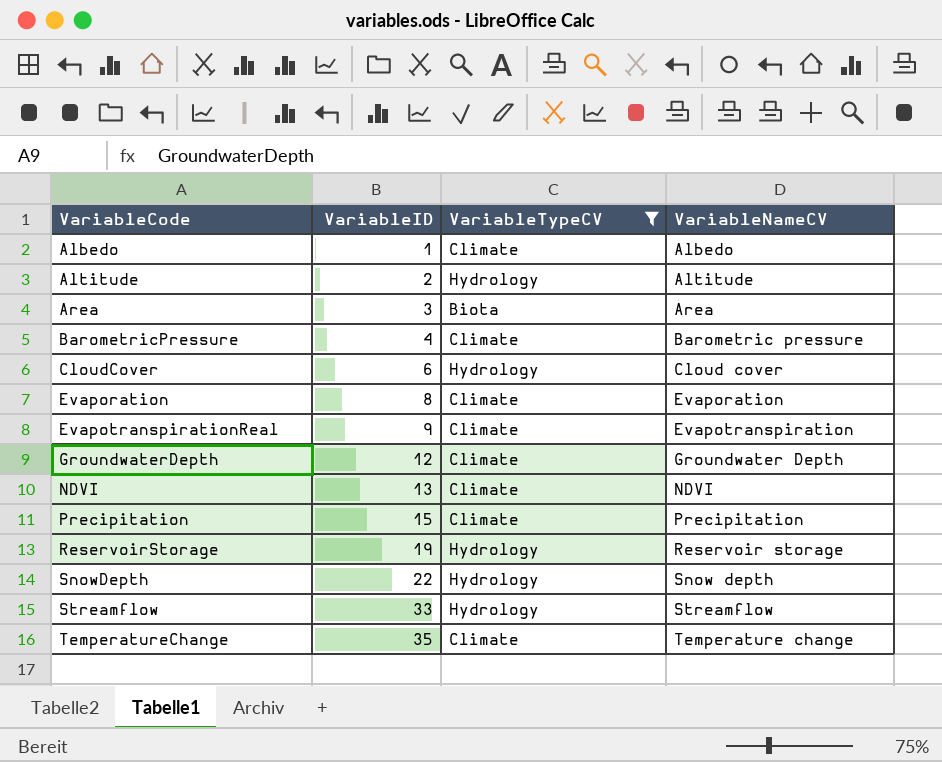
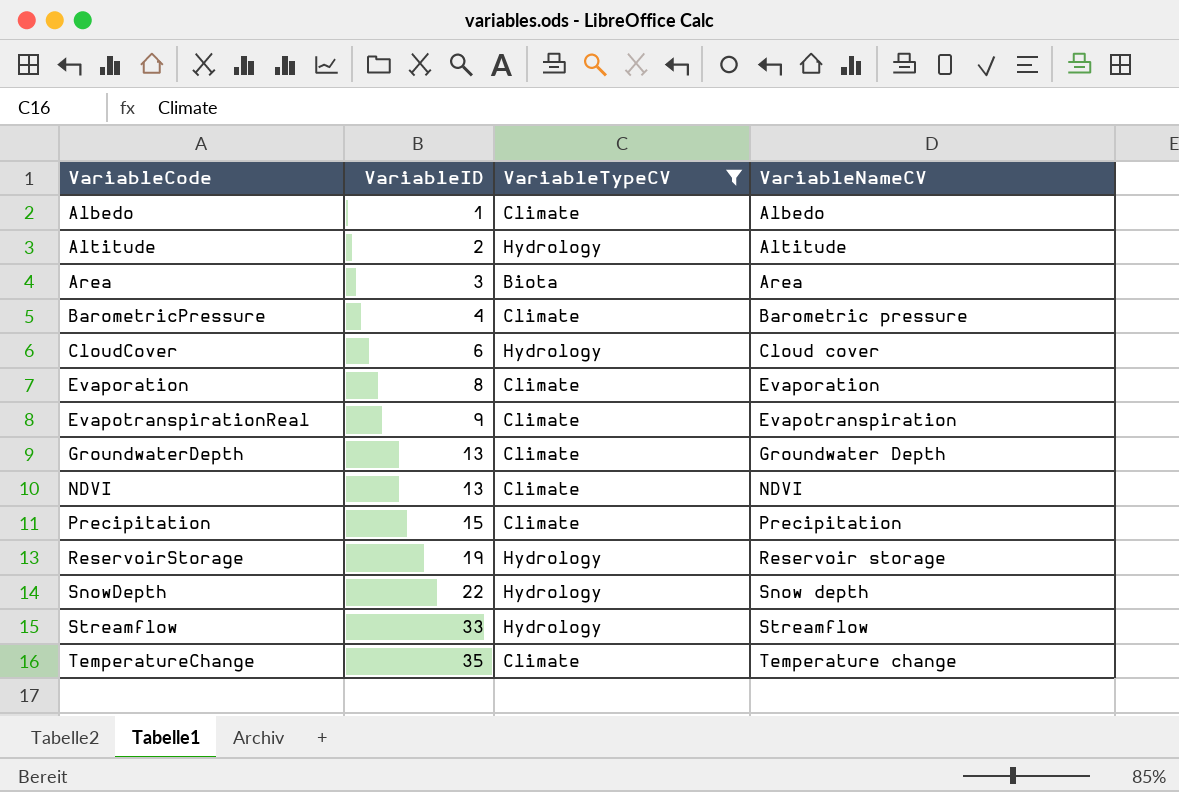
GroundwaterDepth | VariableID: 12 -> 13

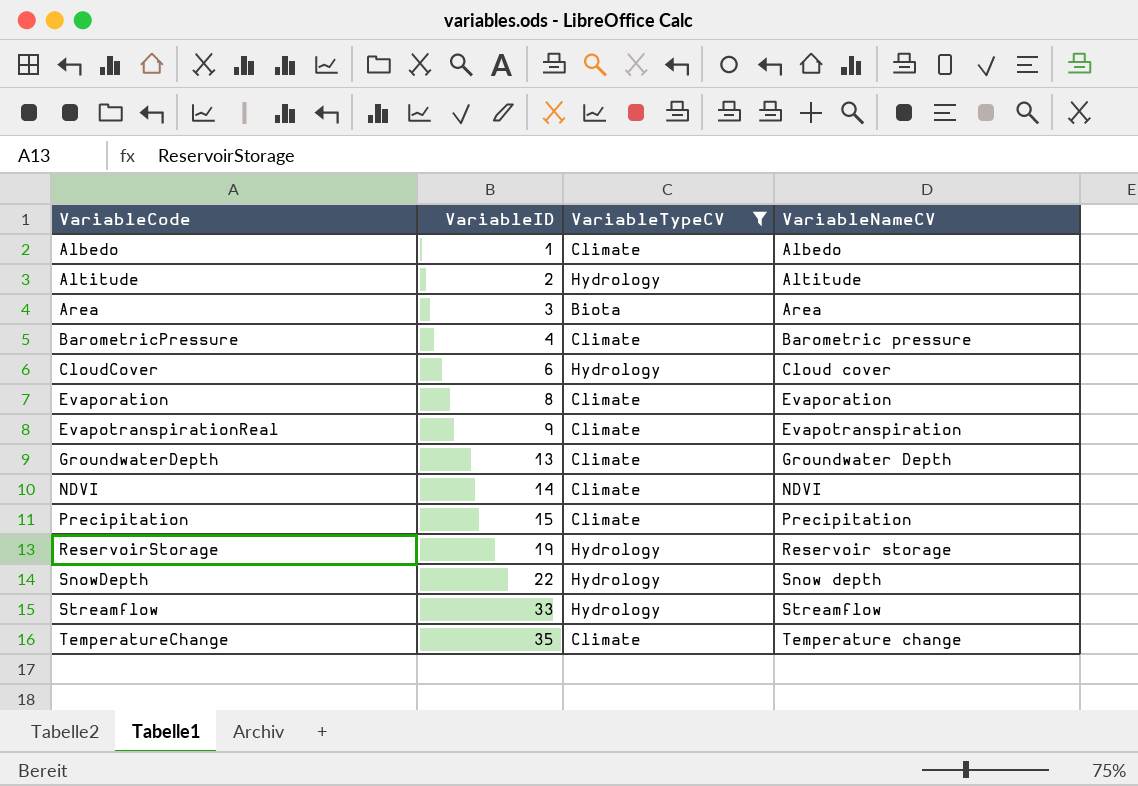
NDVI | VariableID: 13 -> 14

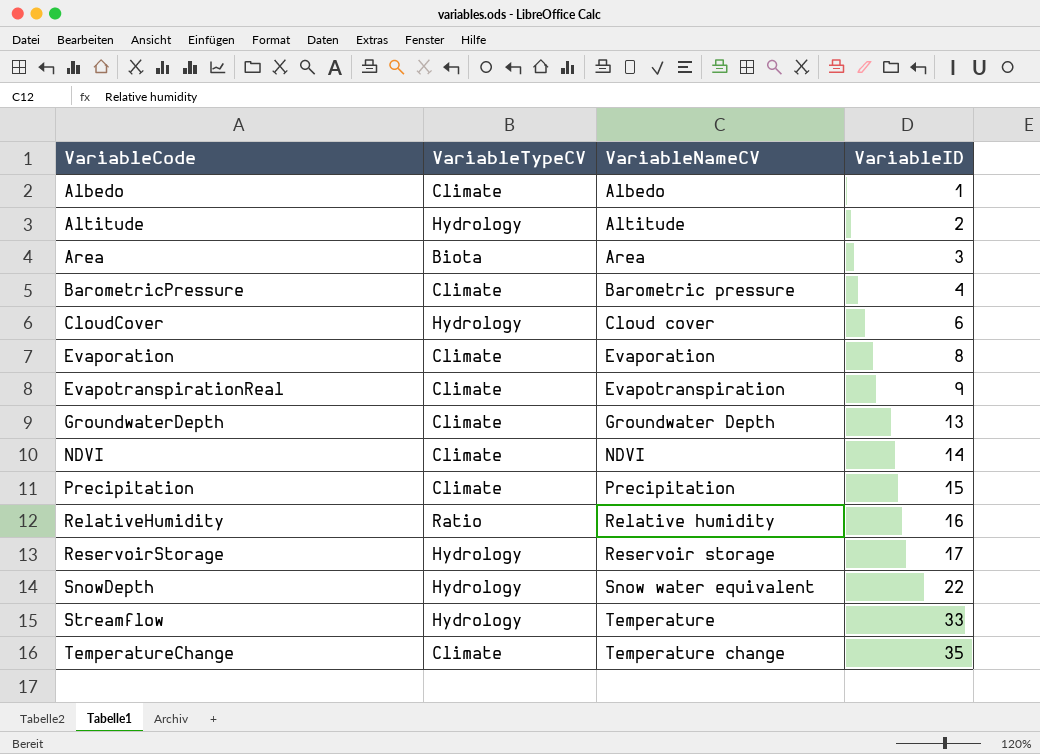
filter: VariableTypeCV != Ratio -> none
column VariableID | position: 2 -> 4
ReservoirStorage | VariableID: 19 -> 17
SnowDepth | VariableNameCV: Snow depth -> Snow water equivalent
Streamflow | VariableNameCV: Streamflow -> Temperature

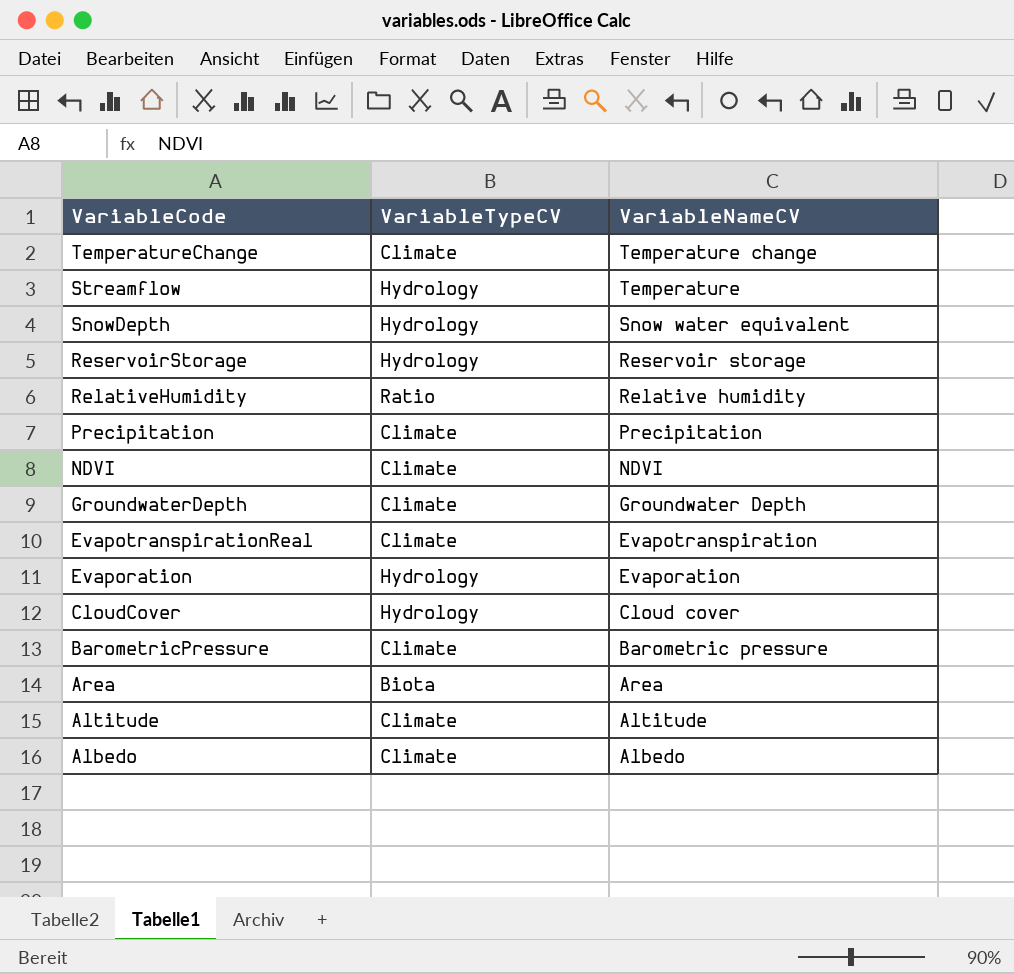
row order: VariableCode ascending -> VariableCode descending
column VariableID | position: 4 -> none
Evaporation | VariableTypeCV: Climate -> Hydrology
Altitude | VariableTypeCV: Hydrology -> Climate

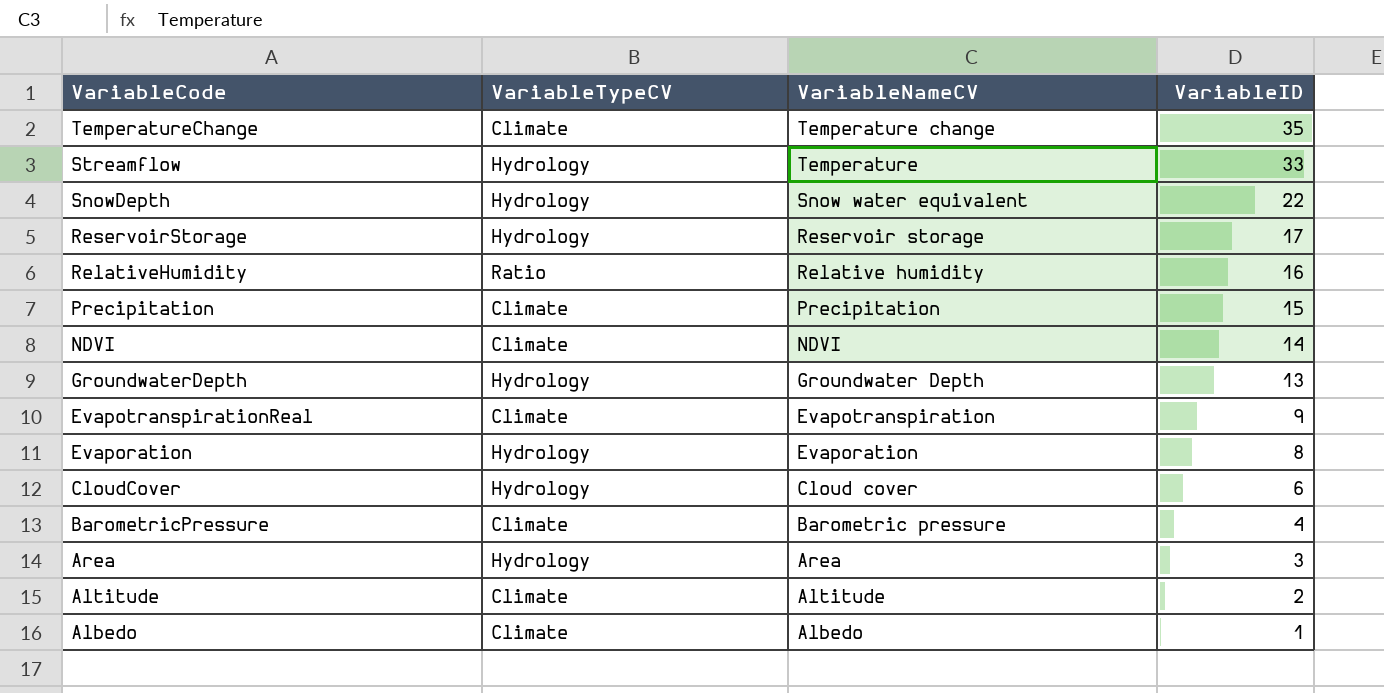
column VariableID | position: none -> 4
GroundwaterDepth | VariableTypeCV: Climate -> Hydrology
Area | VariableTypeCV: Biota -> Hydrology

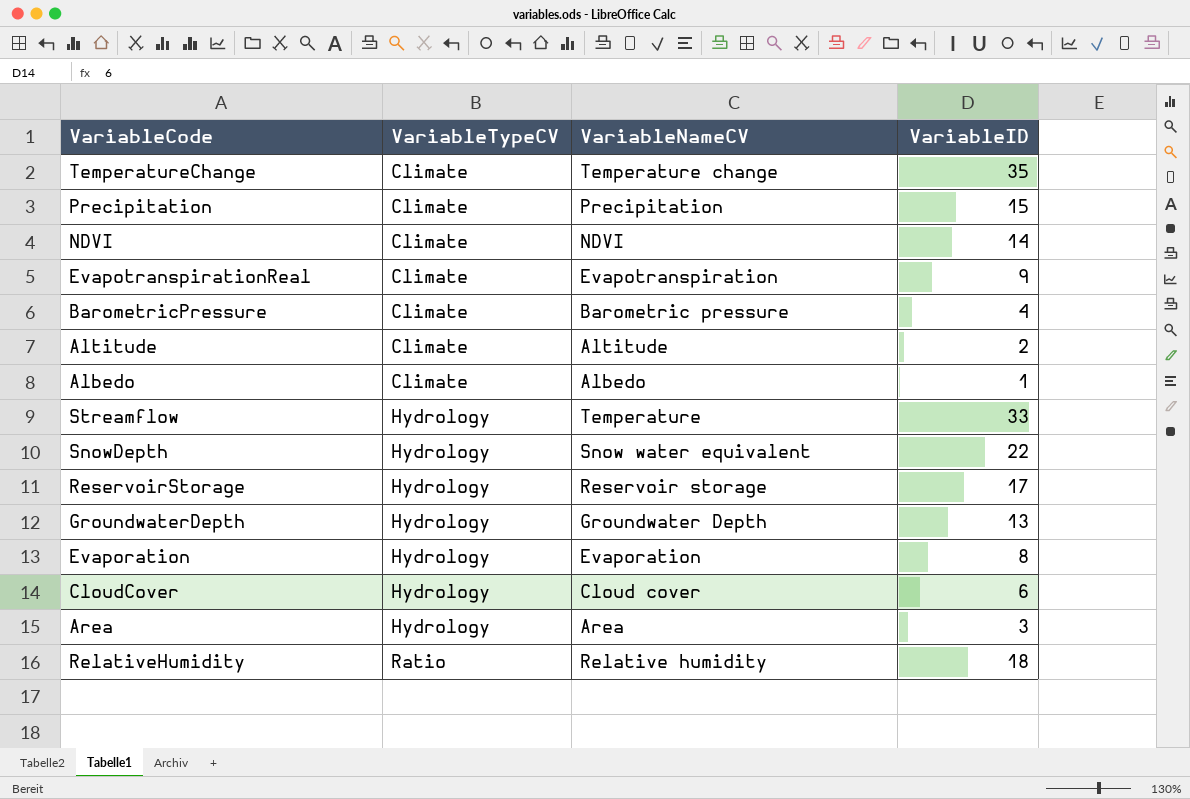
row order: VariableCode descending -> VariableTypeCV ascending
RelativeHumidity | VariableID: 16 -> 18

